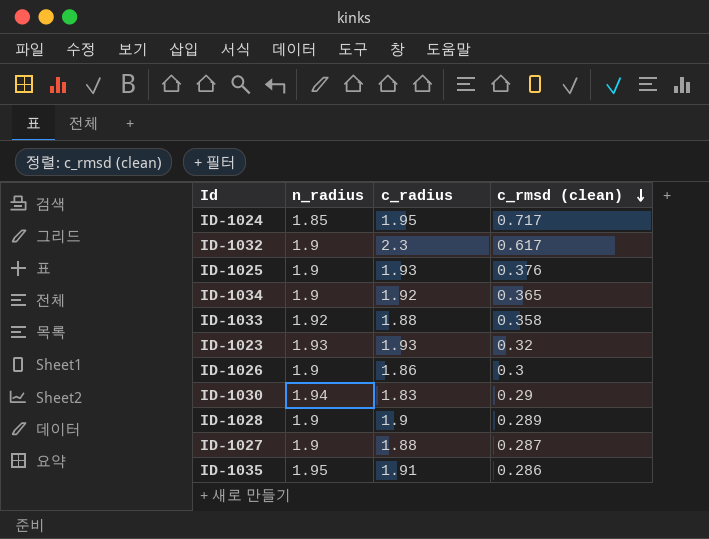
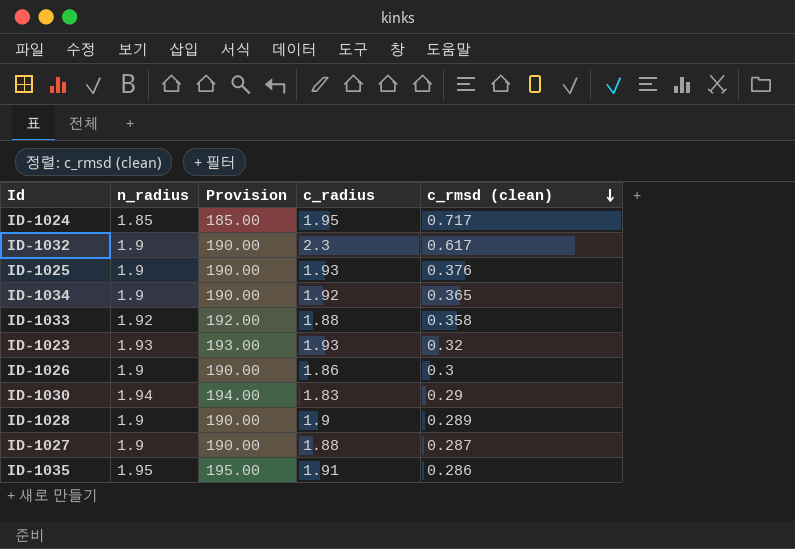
column Provision | formula: none -> [n_radius] * 100

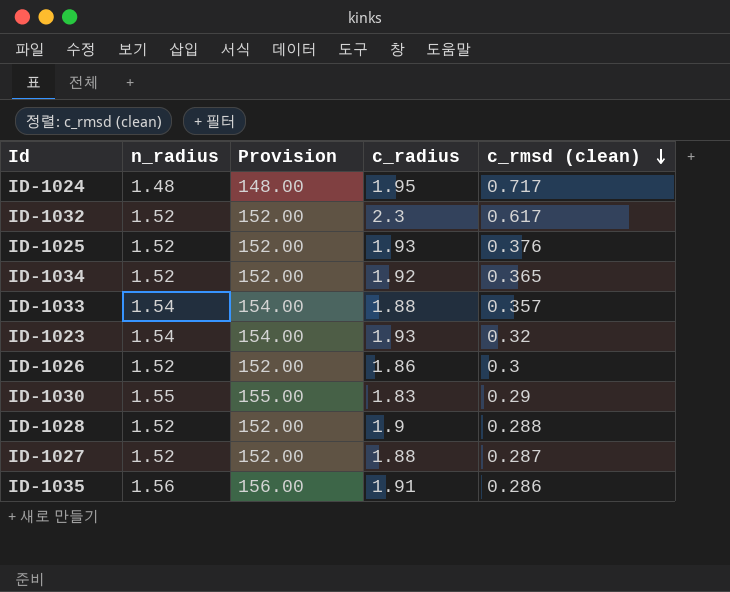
ID-1024 | n_radius: 1.85 -> 1.48
ID-1024 | Provision: 185.00 -> 148.00
ID-1032 | n_radius: 1.9 -> 1.52
ID-1032 | Provision: 190.00 -> 152.00
ID-1025 | n_radius: 1.9 -> 1.52
ID-1025 | Provision: 190.00 -> 152.00
ID-1034 | n_radius: 1.9 -> 1.52
ID-1034 | Provision: 190.00 -> 152.00
ID-1033 | n_radius: 1.92 -> 1.54
ID-1033 | Provision: 192.00 -> 154.00
ID-1033 | c_rmsd (clean): 0.358 -> 0.357
ID-1023 | n_radius: 1.93 -> 1.54
ID-1023 | Provision: 193.00 -> 154.00
ID-1026 | n_radius: 1.9 -> 1.52
ID-1026 | Provision: 190.00 -> 152.00
ID-1030 | n_radius: 1.94 -> 1.55
ID-1030 | Provision: 194.00 -> 155.00
ID-1028 | n_radius: 1.9 -> 1.52
ID-1028 | Provision: 190.00 -> 152.00
ID-1028 | c_rmsd (clean): 0.289 -> 0.288
ID-1027 | n_radius: 1.9 -> 1.52
ID-1027 | Provision: 190.00 -> 152.00
ID-1035 | n_radius: 1.95 -> 1.56
ID-1035 | Provision: 195.00 -> 156.00

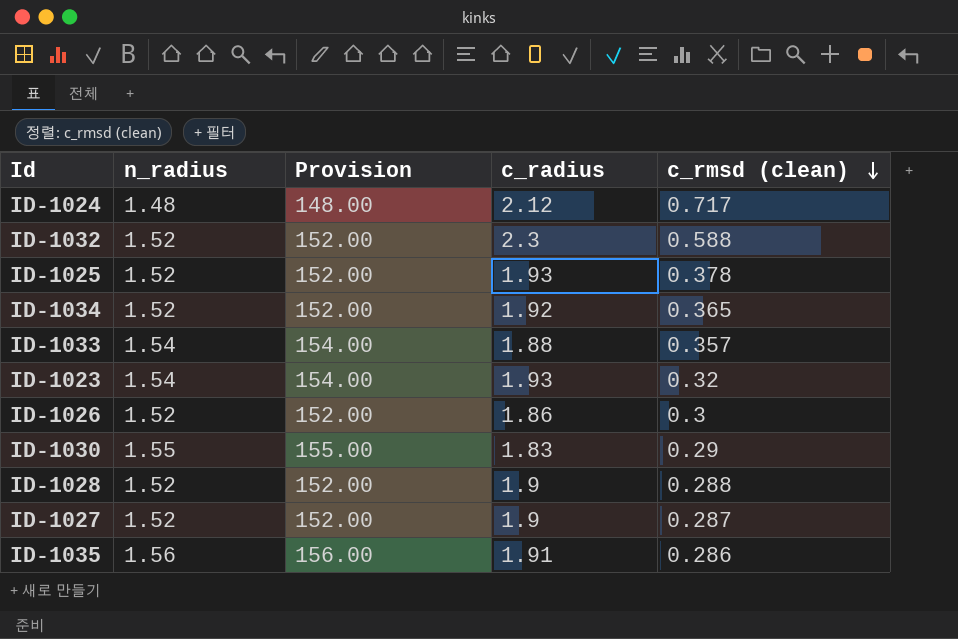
ID-1024 | c_radius: 1.95 -> 2.12
ID-1032 | c_rmsd (clean): 0.617 -> 0.588
ID-1025 | c_rmsd (clean): 0.376 -> 0.378
ID-1027 | c_radius: 1.88 -> 1.9

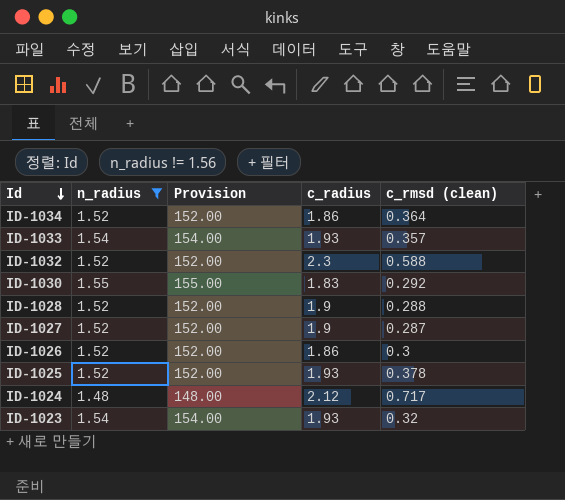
filter: none -> n_radius != 1.56
row order: c_rmsd (clean) descending -> Id descending
ID-1034 | c_radius: 1.92 -> 1.86
ID-1034 | c_rmsd (clean): 0.365 -> 0.364
ID-1033 | c_radius: 1.88 -> 1.93
ID-1030 | c_rmsd (clean): 0.29 -> 0.292

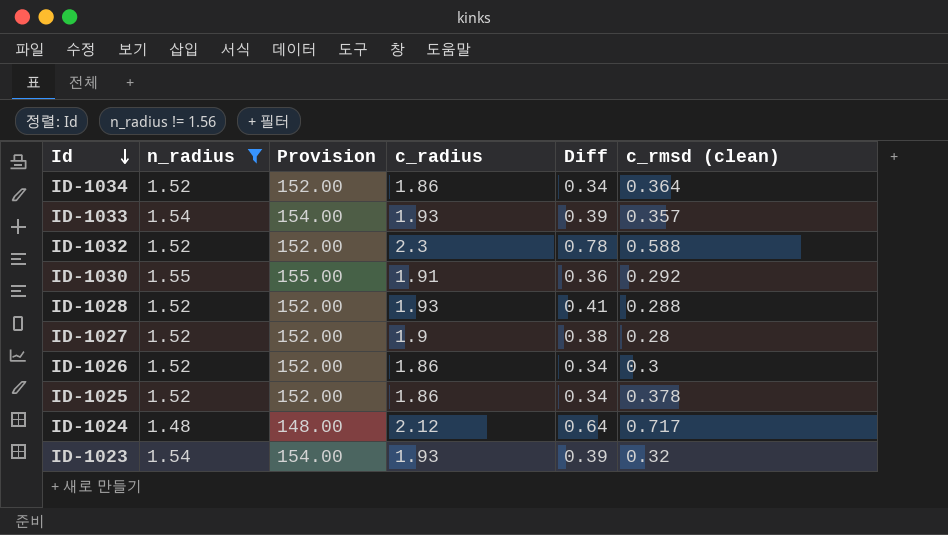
column Diff | formula: none -> [c_radius] - [n_radius]
ID-1030 | c_radius: 1.83 -> 1.91
ID-1028 | c_radius: 1.9 -> 1.93
ID-1027 | c_rmsd (clean): 0.287 -> 0.28
ID-1025 | c_radius: 1.93 -> 1.86

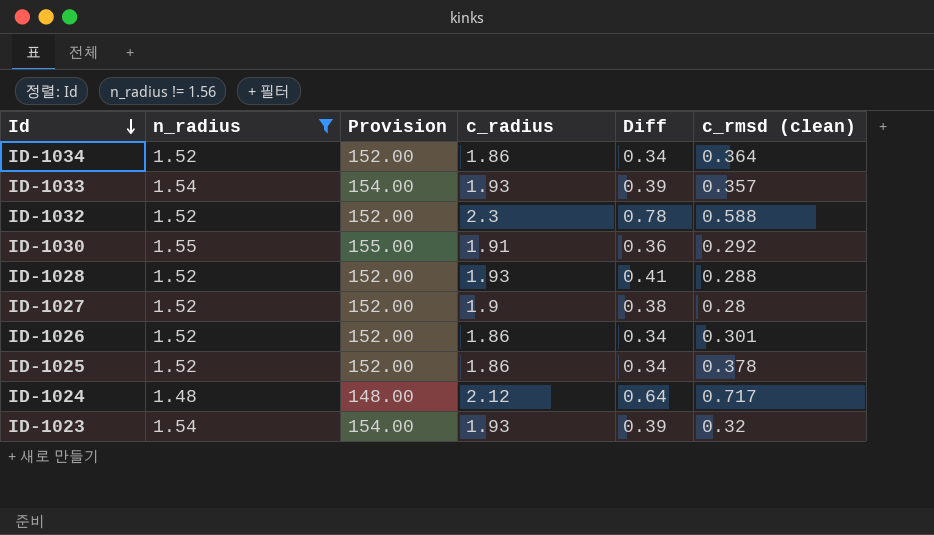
ID-1026 | c_rmsd (clean): 0.3 -> 0.301

